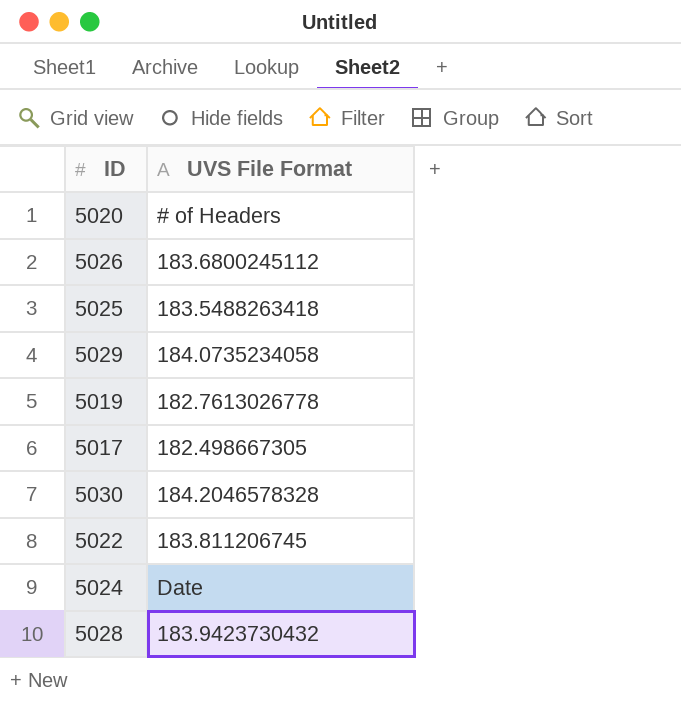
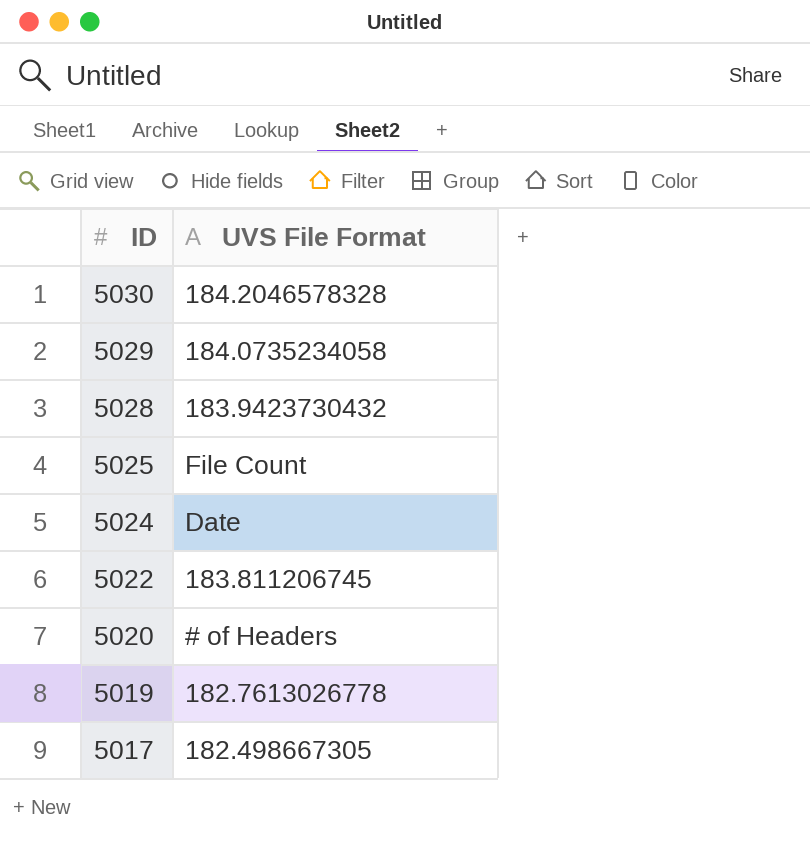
row order: none -> ID descending
row 5026: 183.6800245112 -> none
5025 | UVS File Format: 183.5488263418 -> File Count

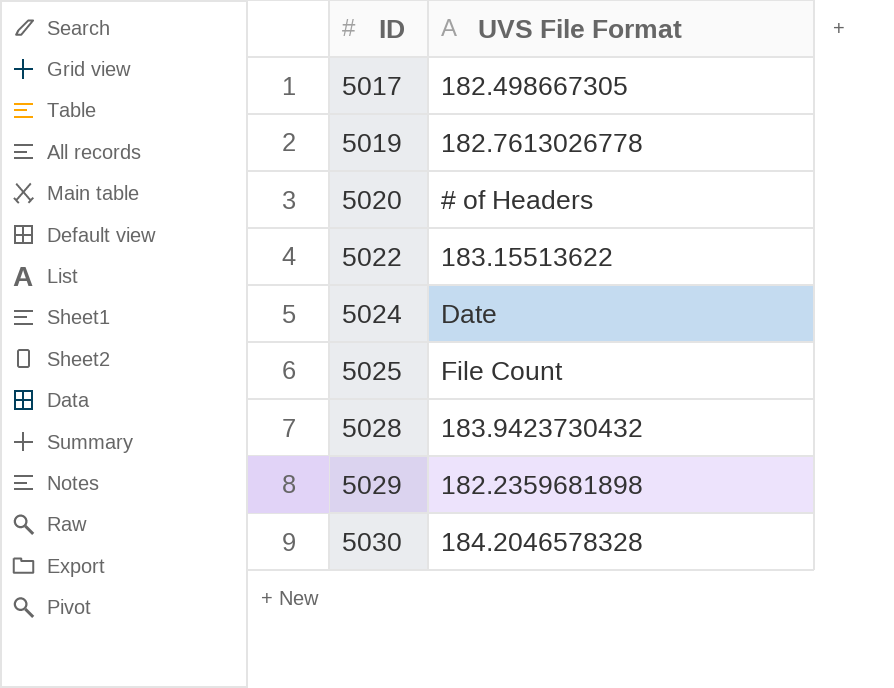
row order: ID descending -> ID ascending
5022 | UVS File Format: 183.811206745 -> 183.15513622
5029 | UVS File Format: 184.0735234058 -> 182.2359681898

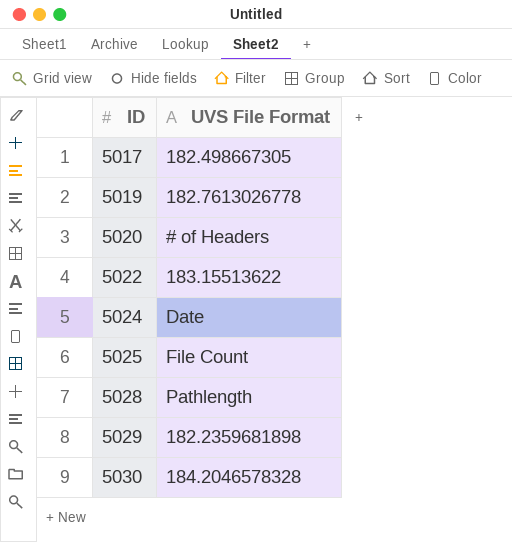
5028 | UVS File Format: 183.9423730432 -> Pathlength

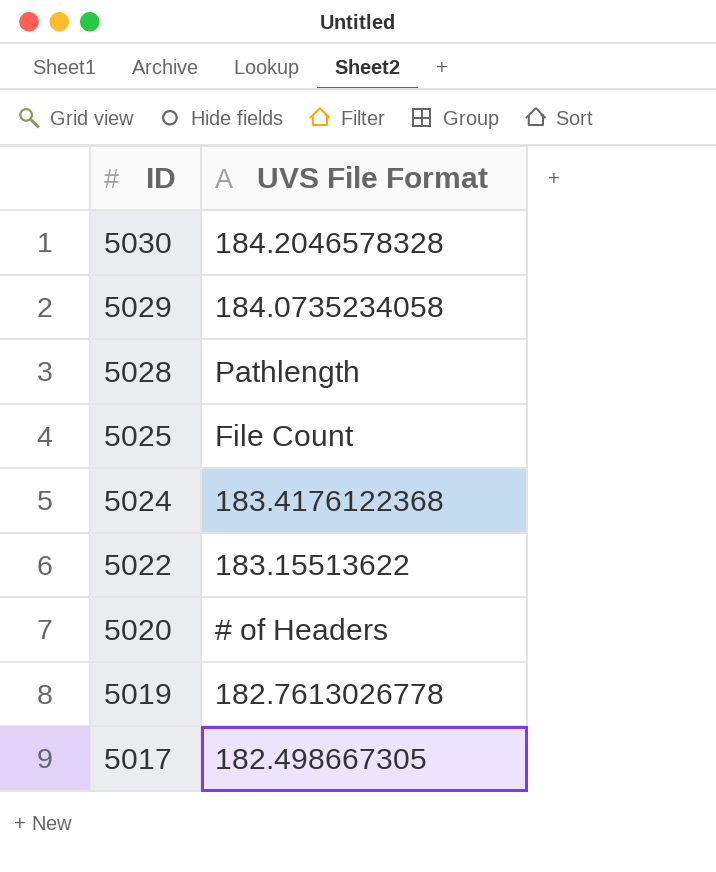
row order: ID ascending -> ID descending
5029 | UVS File Format: 182.2359681898 -> 184.0735234058
5024 | UVS File Format: Date -> 183.4176122368

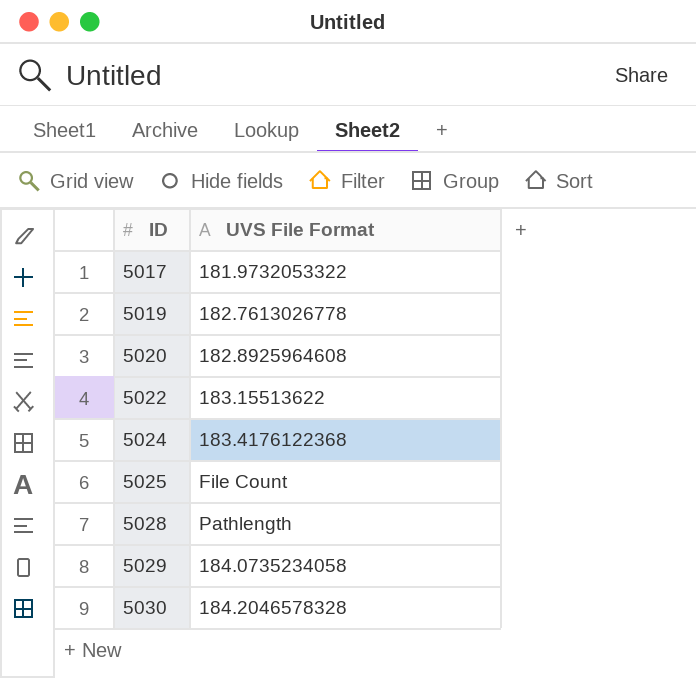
row order: ID descending -> ID ascending
5017 | UVS File Format: 182.498667305 -> 181.9732053322
5020 | UVS File Format: # of Headers -> 182.8925964608

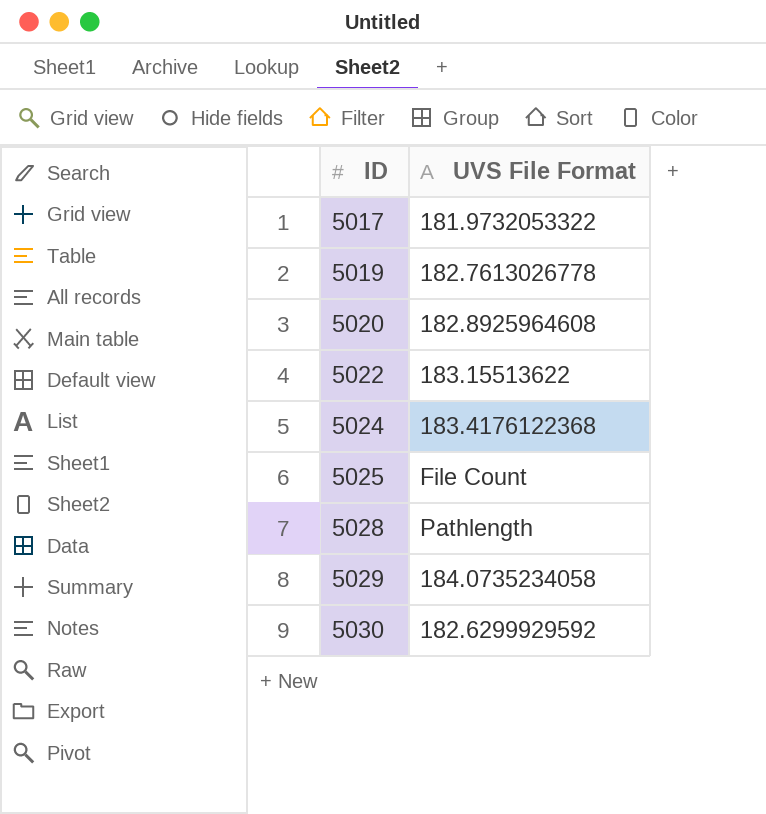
5030 | UVS File Format: 184.2046578328 -> 182.6299929592

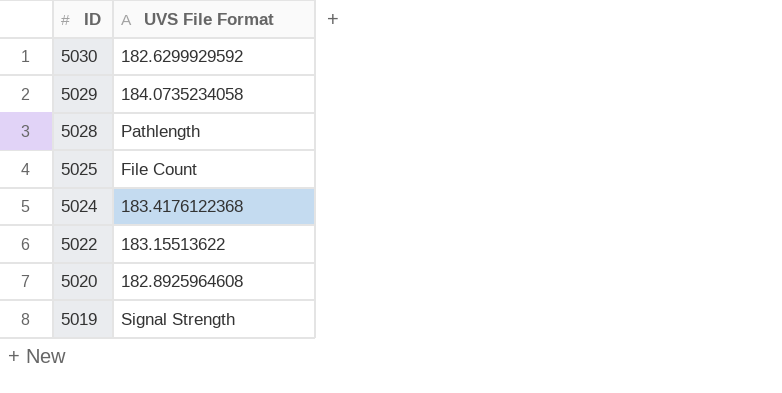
row order: ID ascending -> ID descending
row 5017: 181.9732053322 -> none
5019 | UVS File Format: 182.7613026778 -> Signal Strength

